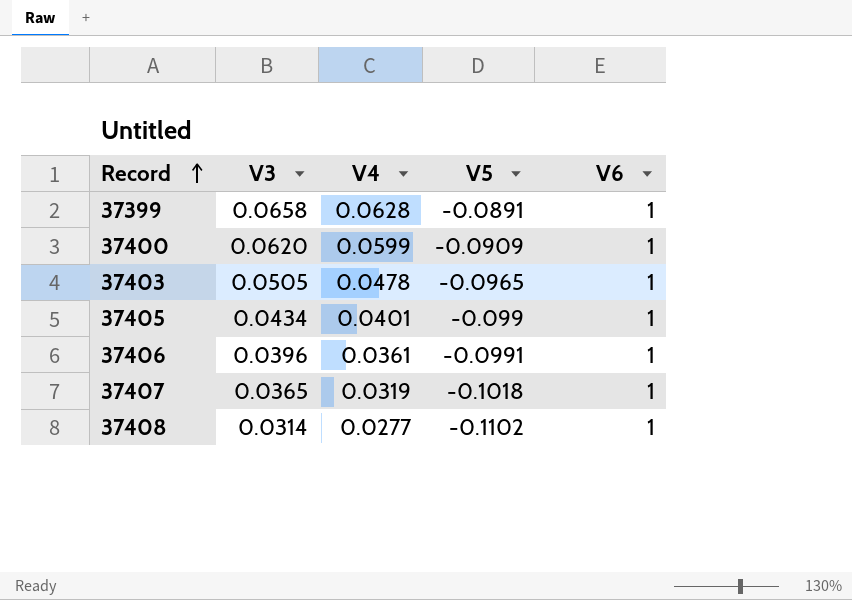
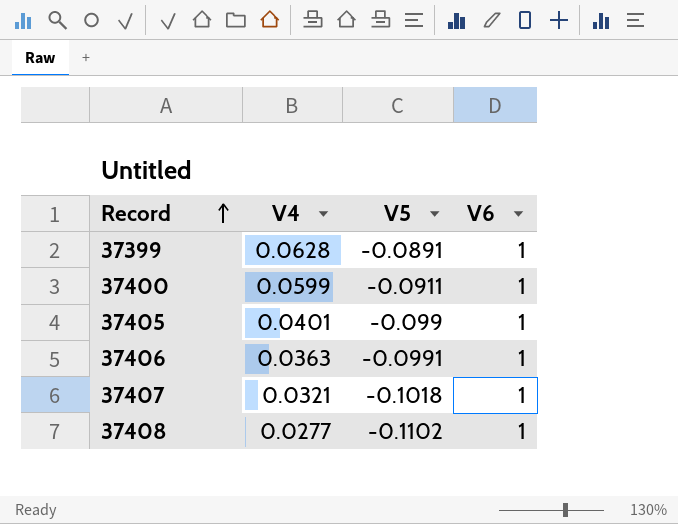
column V3 | position: 2 -> none
row 37403: 0.0505 | 0.0478 | -0.0965 | 1 -> none
37400 | V5: -0.0909 -> -0.0911
37406 | V4: 0.0361 -> 0.0363
37407 | V4: 0.0319 -> 0.0321

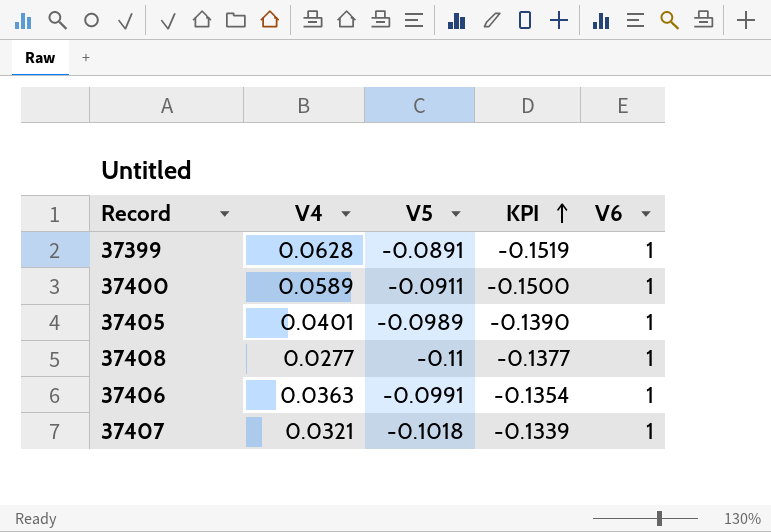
row order: Record ascending -> KPI ascending
column KPI | formula: none -> [V5] - [V4]
37400 | V4: 0.0599 -> 0.0589
37405 | V5: -0.099 -> -0.0989
37408 | V5: -0.1102 -> -0.11

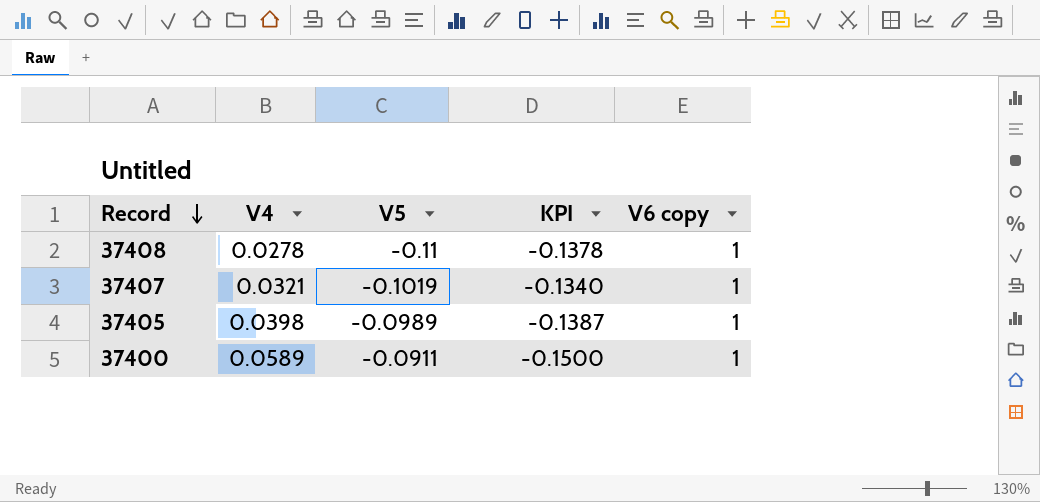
row order: KPI ascending -> Record descending
column name: V6 -> V6 copy
row 37399: 0.0628 | -0.0891 | -0.1519 | 1 -> none
row 37406: 0.0363 | -0.0991 | -0.1354 | 1 -> none
37408 | V4: 0.0277 -> 0.0278
37408 | KPI: -0.1377 -> -0.1378
37407 | V5: -0.1018 -> -0.1019
37407 | KPI: -0.1339 -> -0.1340
37405 | V4: 0.0401 -> 0.0398
37405 | KPI: -0.1390 -> -0.1387

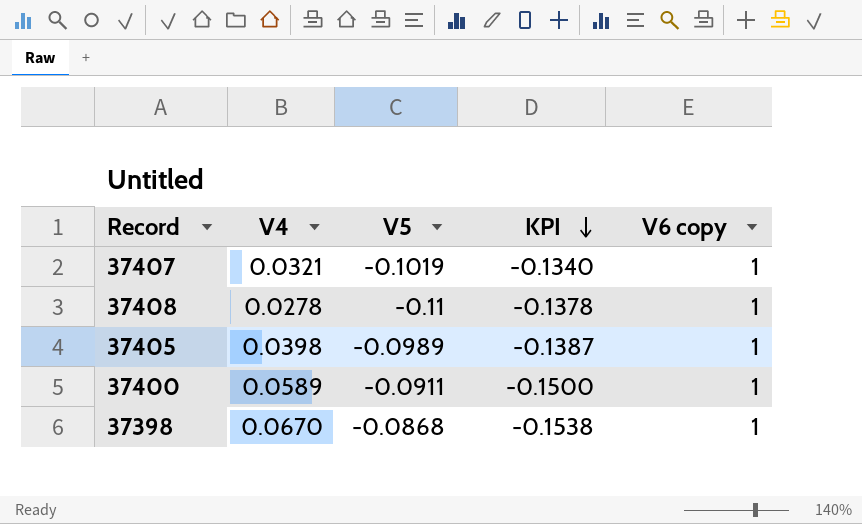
row order: Record descending -> KPI descending
row 37398: none -> 0.0670 | -0.0868 | -0.1538 | 1

